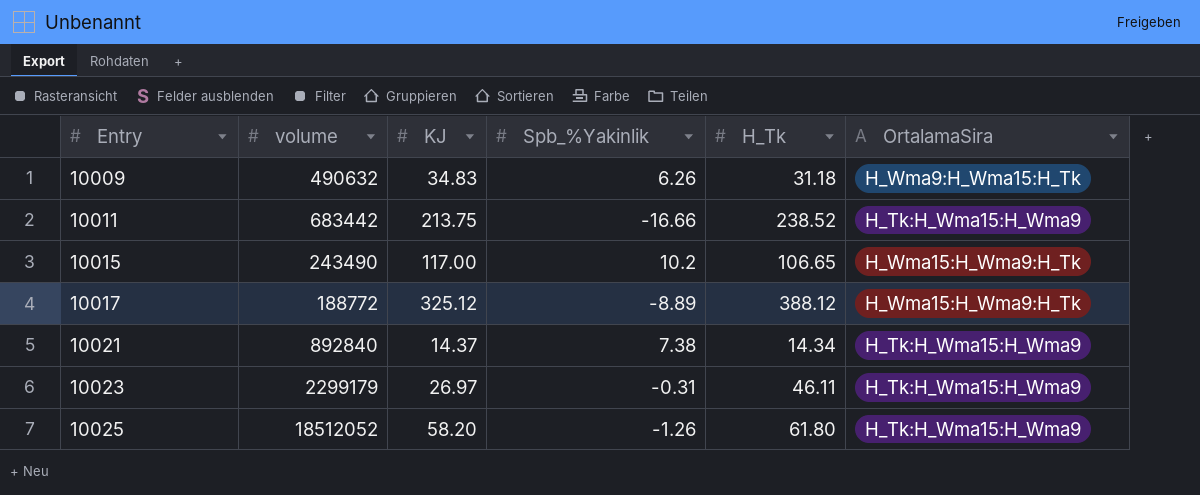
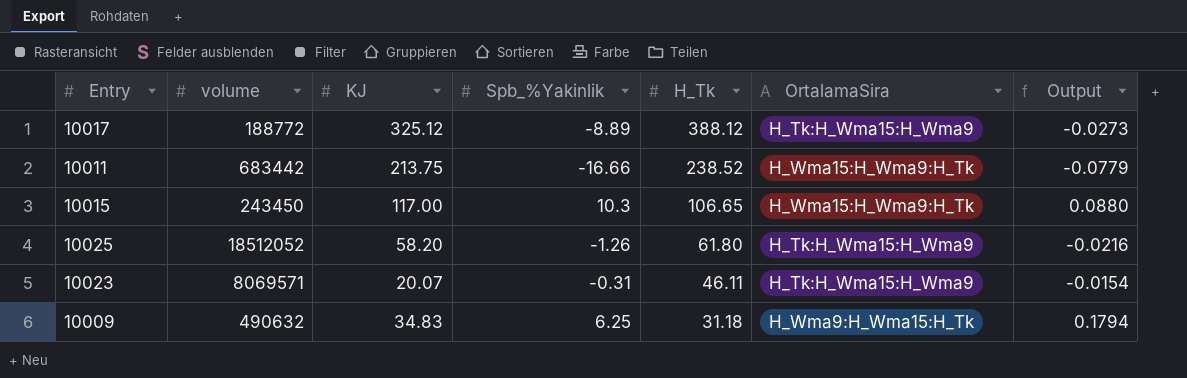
row order: Entry ascending -> H_Tk descending
column Output | formula: none -> [Spb_%Yakinlik] / [KJ]
row 10021: 892840 | 14.37 | 7.38 | 14.34 | H_Tk:H_Wma15:H_Wma9 -> none
10017 | OrtalamaSira: H_Wma15:H_Wma9:H_Tk -> H_Tk:H_Wma15:H_Wma9
10011 | OrtalamaSira: H_Tk:H_Wma15:H_Wma9 -> H_Wma15:H_Wma9:H_Tk
10015 | volume: 243490 -> 243450
10015 | Spb_%Yakinlik: 10.2 -> 10.3
10023 | volume: 2299179 -> 8069571
10023 | KJ: 26.97 -> 20.07
10009 | Spb_%Yakinlik: 6.26 -> 6.25

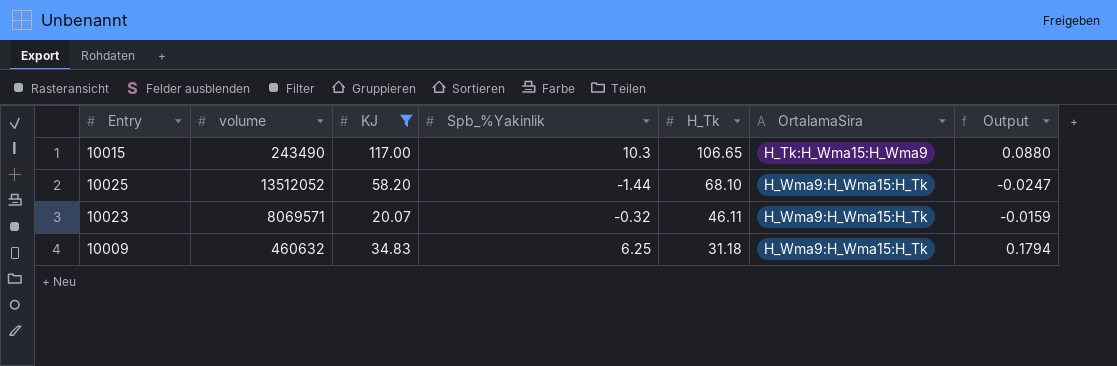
filter: none -> KJ <= 117.00
10015 | volume: 243450 -> 243490
10015 | OrtalamaSira: H_Wma15:H_Wma9:H_Tk -> H_Tk:H_Wma15:H_Wma9
10025 | volume: 18512052 -> 13512052
10025 | Spb_%Yakinlik: -1.26 -> -1.44
10025 | H_Tk: 61.80 -> 68.10
10025 | OrtalamaSira: H_Tk:H_Wma15:H_Wma9 -> H_Wma9:H_Wma15:H_Tk
10025 | Output: -0.0216 -> -0.0247
10023 | Spb_%Yakinlik: -0.31 -> -0.32
10023 | OrtalamaSira: H_Tk:H_Wma15:H_Wma9 -> H_Wma9:H_Wma15:H_Tk
10023 | Output: -0.0154 -> -0.0159
10009 | volume: 490632 -> 460632

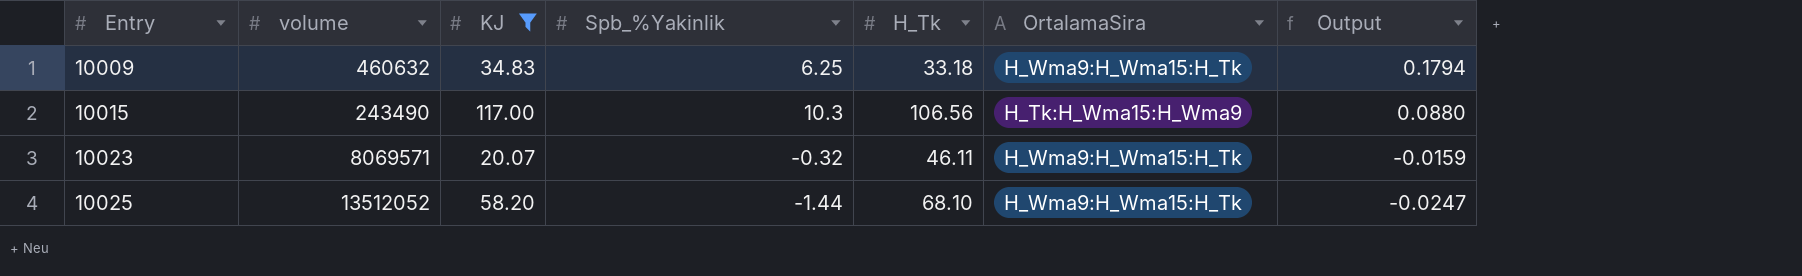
row order: H_Tk descending -> Entry ascending
10009 | H_Tk: 31.18 -> 33.18
10015 | H_Tk: 106.65 -> 106.56

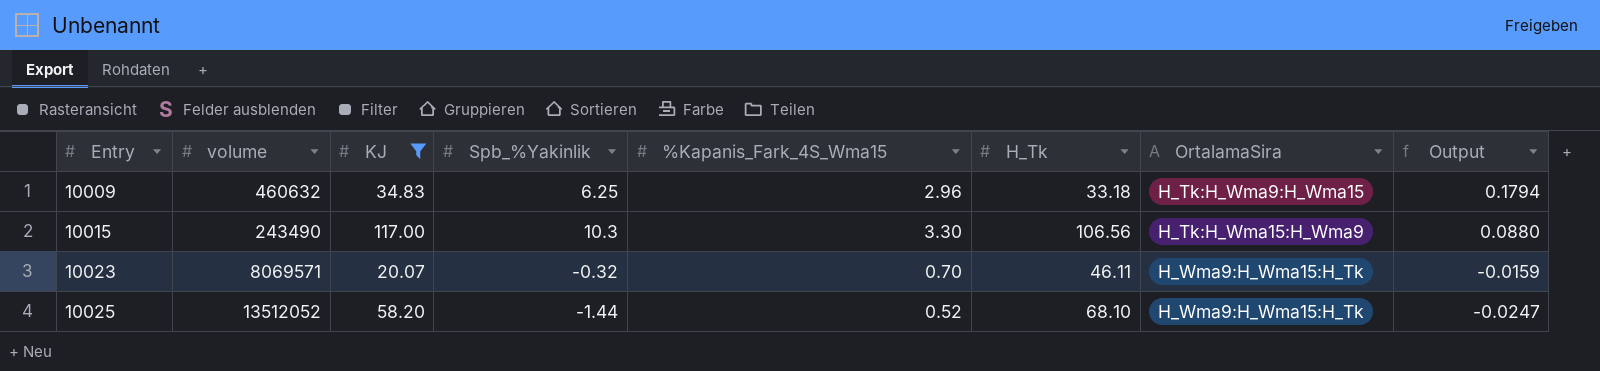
column %Kapanis_Fark_4S_Wma15 | position: none -> 5
10009 | OrtalamaSira: H_Wma9:H_Wma15:H_Tk -> H_Tk:H_Wma9:H_Wma15

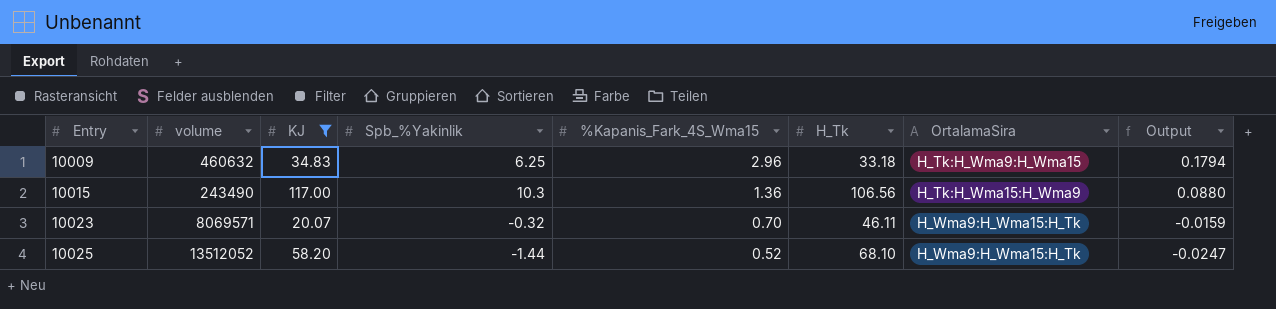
10015 | %Kapanis_Fark_4S_Wma15: 3.30 -> 1.36

